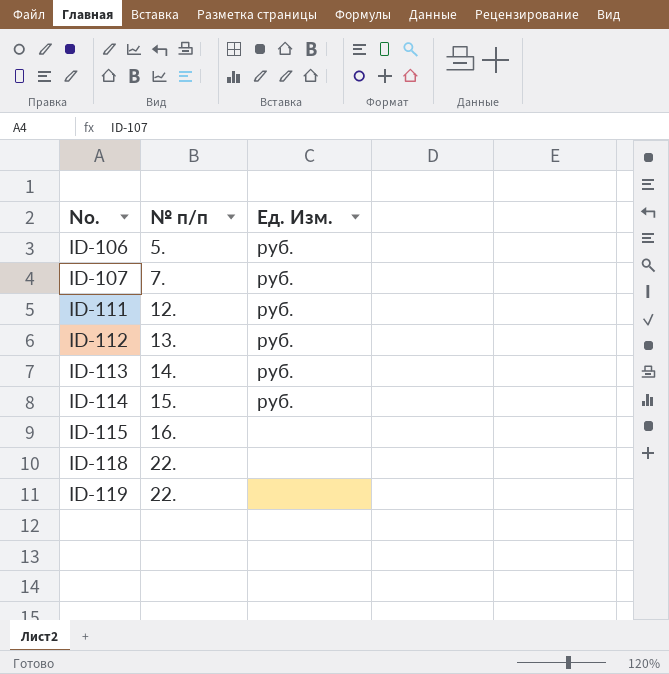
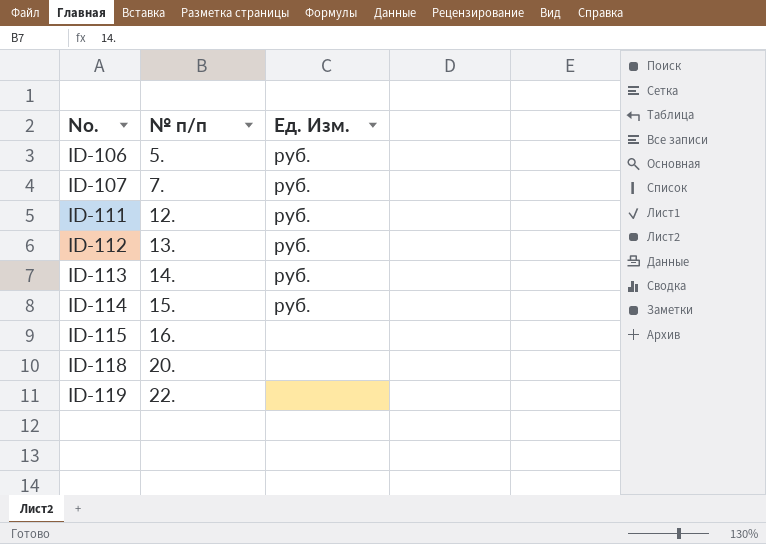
ID-118 | № п/п: 22. -> 20.

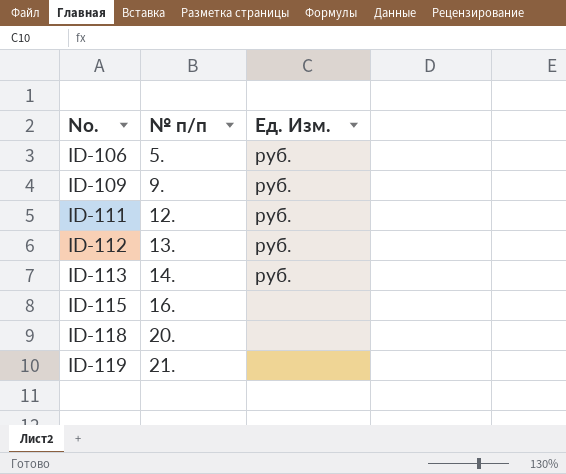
row ID-107: 7. | руб. -> none
row ID-114: 15. | руб. -> none
row ID-109: none -> 9. | руб.
ID-119 | № п/п: 22. -> 21.

